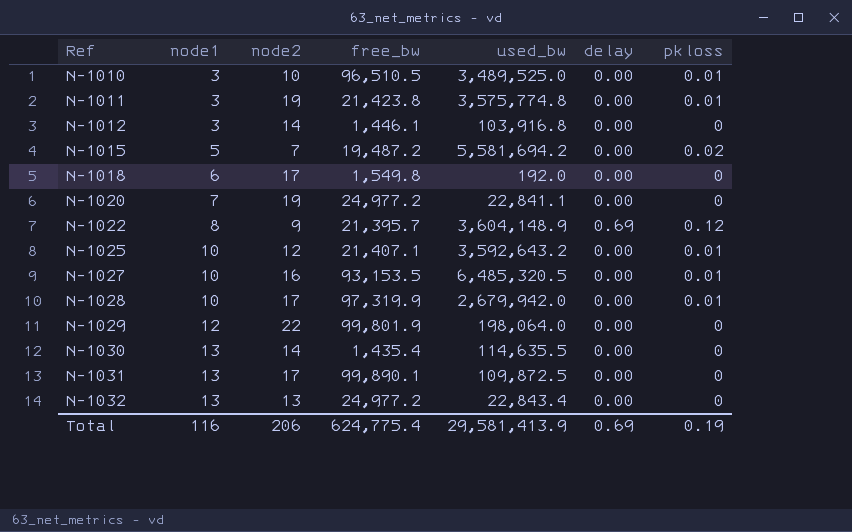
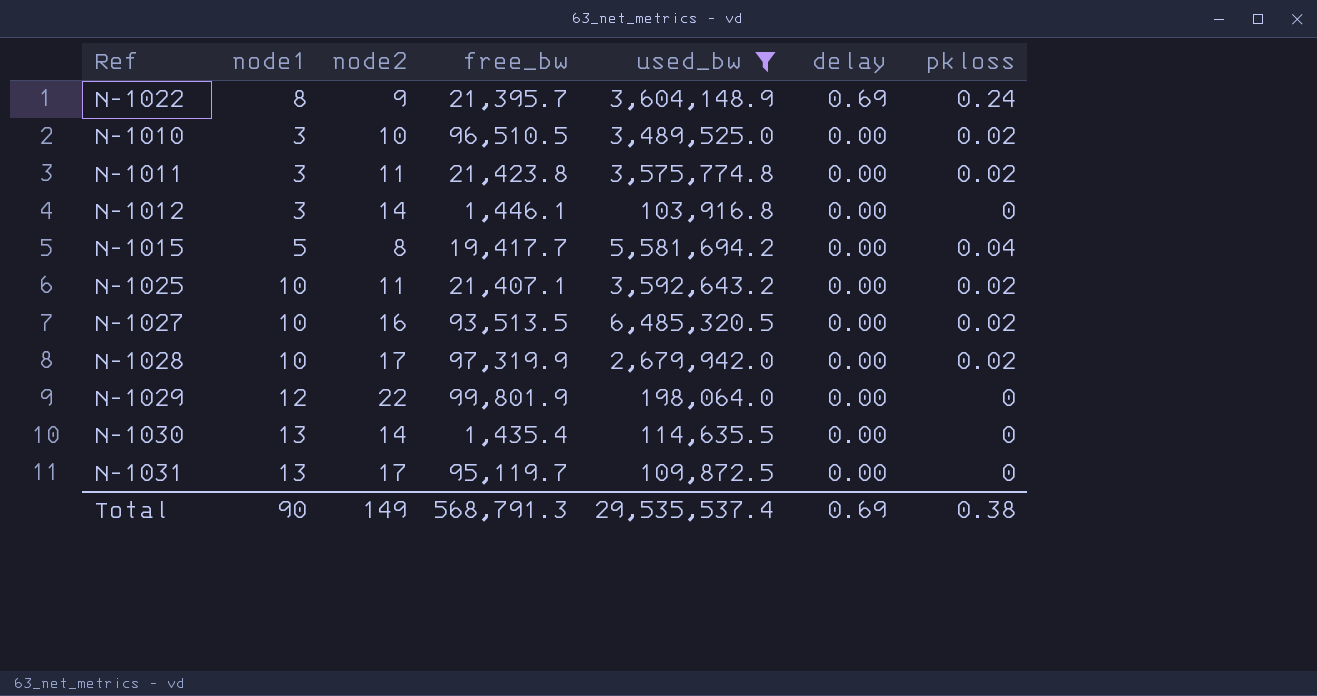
filter: none -> used_bw >= 103,916.8
row order: Ref ascending -> delay descending
N-1022 | pkloss: 0.12 -> 0.24
N-1010 | pkloss: 0.01 -> 0.02
N-1011 | node2: 19 -> 11
N-1011 | pkloss: 0.01 -> 0.02
N-1015 | node2: 7 -> 8
N-1015 | free_bw: 19,487.2 -> 19,417.7
N-1015 | pkloss: 0.02 -> 0.04
N-1025 | node2: 12 -> 11
N-1025 | pkloss: 0.01 -> 0.02
N-1027 | free_bw: 93,153.5 -> 93,513.5
N-1027 | pkloss: 0.01 -> 0.02
N-1028 | pkloss: 0.01 -> 0.02
N-1031 | free_bw: 99,890.1 -> 95,119.7
Total | node1: 116 -> 90
Total | node2: 206 -> 149
Total | free_bw: 624,775.4 -> 568,791.3
Total | used_bw: 29,581,413.9 -> 29,535,537.4
Total | pkloss: 0.19 -> 0.38

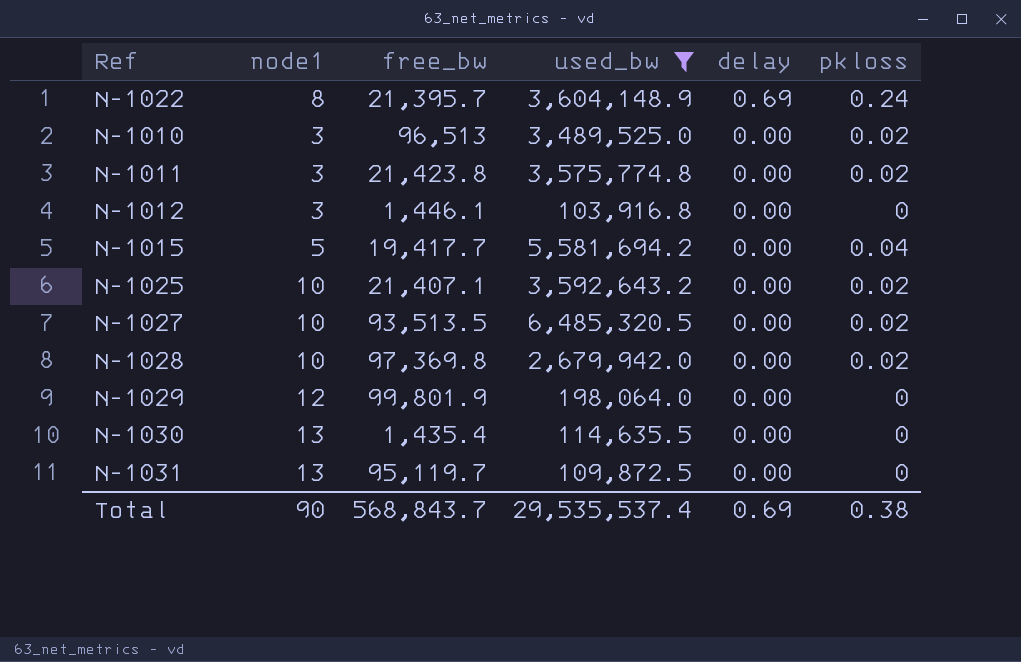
column node2 | position: 3 -> none
N-1010 | free_bw: 96,510.5 -> 96,513
N-1028 | free_bw: 97,319.9 -> 97,369.8
Total | free_bw: 568,791.3 -> 568,843.7

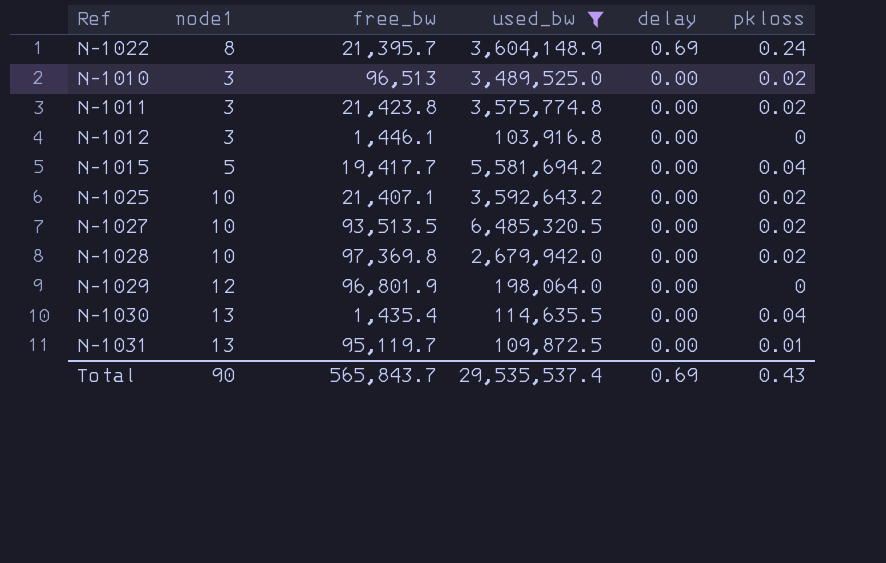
N-1029 | free_bw: 99,801.9 -> 96,801.9
N-1030 | pkloss: 0 -> 0.04
N-1031 | pkloss: 0 -> 0.01
Total | free_bw: 568,843.7 -> 565,843.7
Total | pkloss: 0.38 -> 0.43

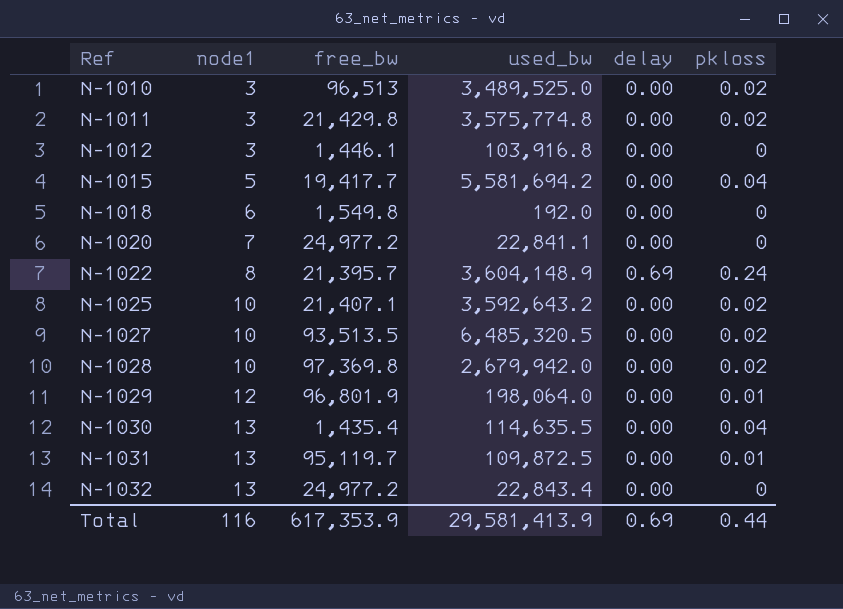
filter: used_bw >= 103,916.8 -> none
row order: delay descending -> Ref ascending
N-1011 | free_bw: 21,423.8 -> 21,429.8
N-1029 | pkloss: 0 -> 0.01
Total | node1: 90 -> 116
Total | free_bw: 565,843.7 -> 617,353.9
Total | used_bw: 29,535,537.4 -> 29,581,413.9
Total | pkloss: 0.43 -> 0.44

